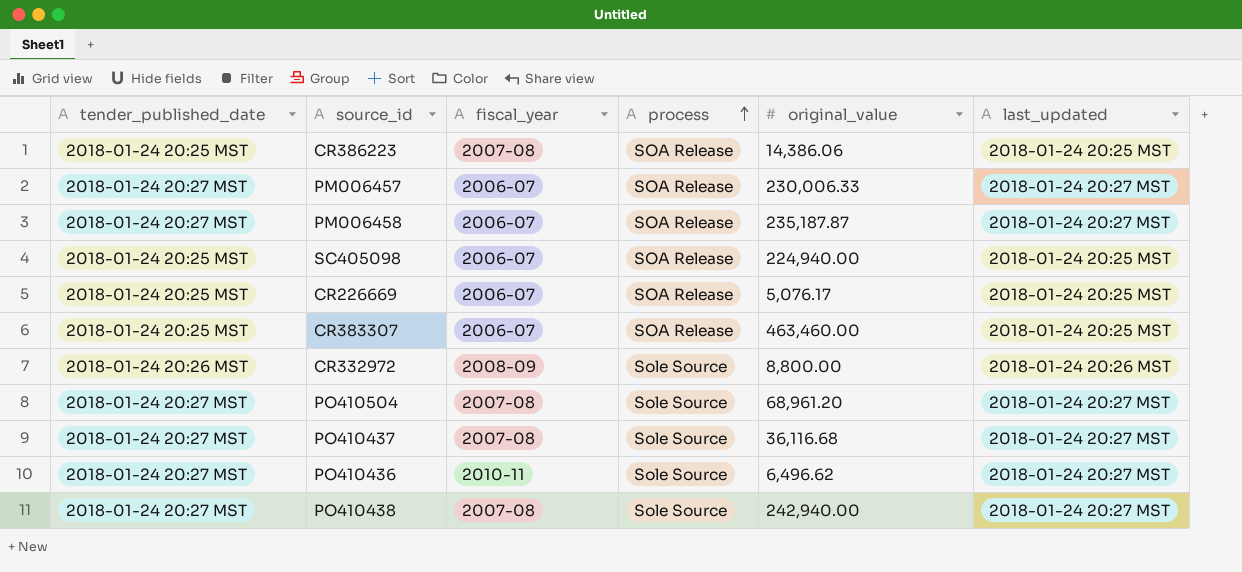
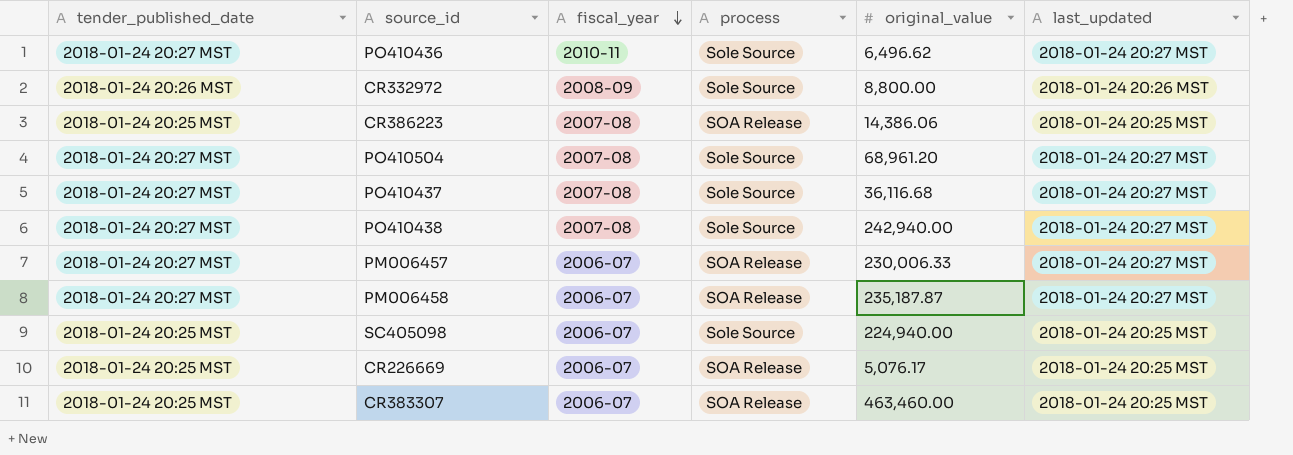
row order: process ascending -> fiscal_year descending
SC405098 | process: SOA Release -> Sole Source

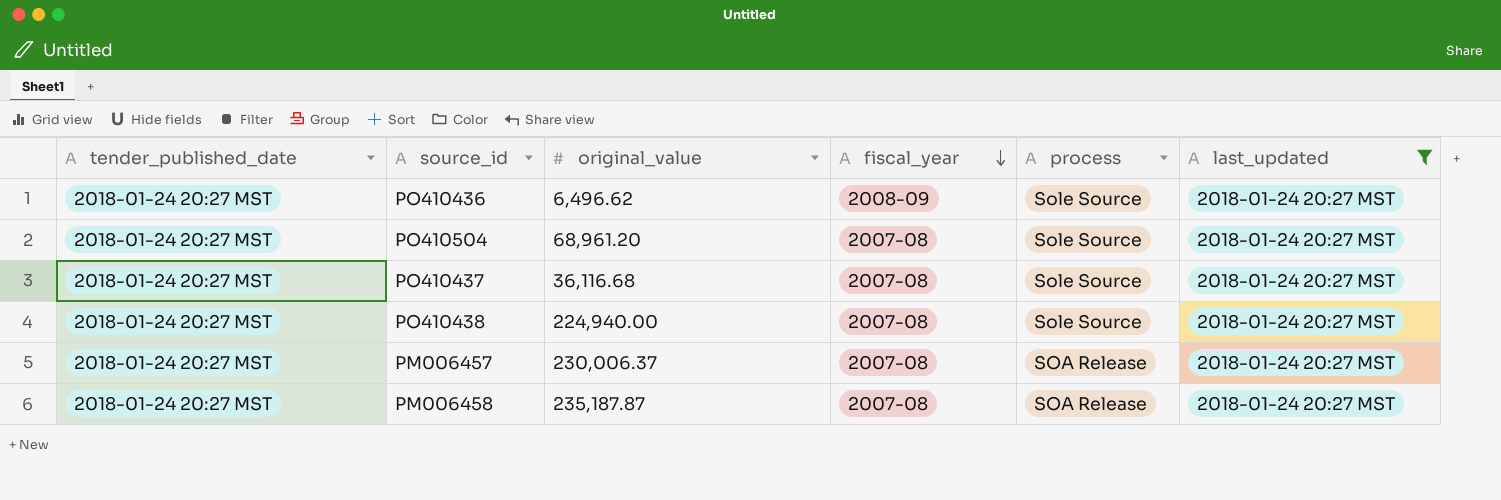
filter: none -> last_updated = 2018-01-24 20:27 MST
column original_value | position: 5 -> 3
PO410436 | fiscal_year: 2010-11 -> 2008-09
PO410438 | original_value: 242,940.00 -> 224,940.00
PM006457 | original_value: 230,006.33 -> 230,006.37
PM006457 | fiscal_year: 2006-07 -> 2007-08
PM006458 | fiscal_year: 2006-07 -> 2007-08

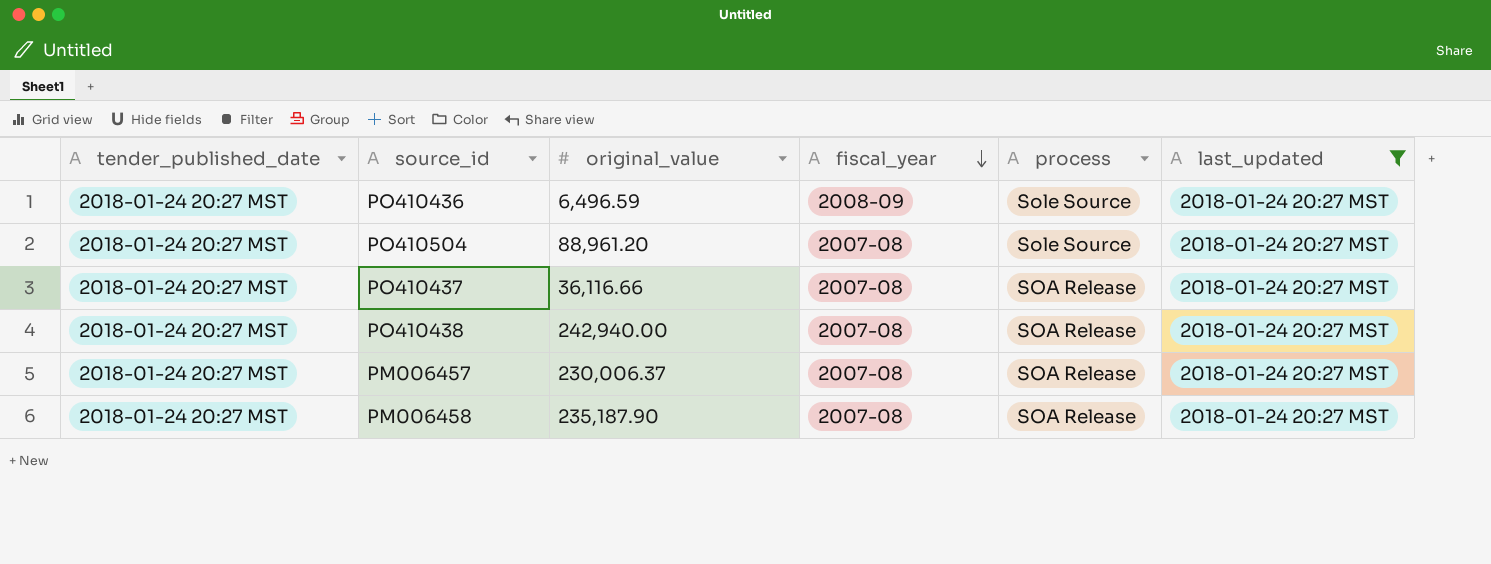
PO410436 | original_value: 6,496.62 -> 6,496.59
PO410504 | original_value: 68,961.20 -> 88,961.20
PO410437 | original_value: 36,116.68 -> 36,116.66
PO410437 | process: Sole Source -> SOA Release
PO410438 | original_value: 224,940.00 -> 242,940.00
PO410438 | process: Sole Source -> SOA Release
PM006458 | original_value: 235,187.87 -> 235,187.90

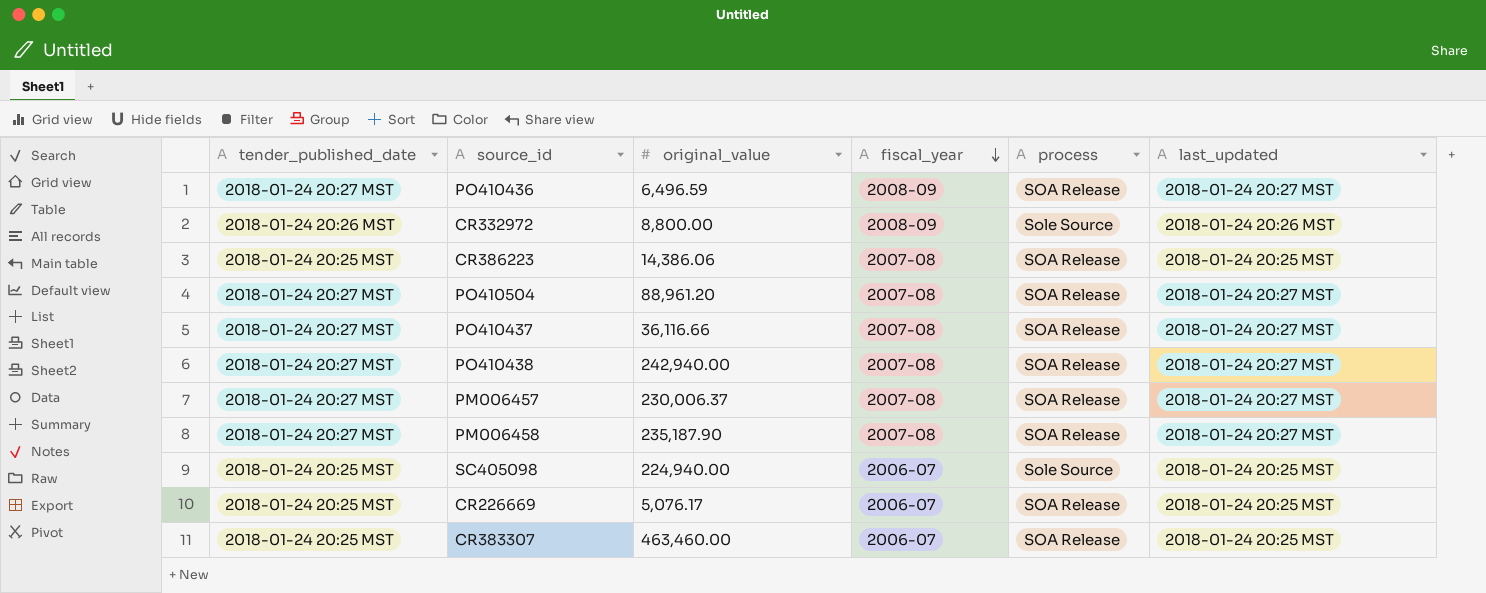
filter: last_updated = 2018-01-24 20:27 MST -> none
PO410436 | process: Sole Source -> SOA Release
PO410504 | process: Sole Source -> SOA Release

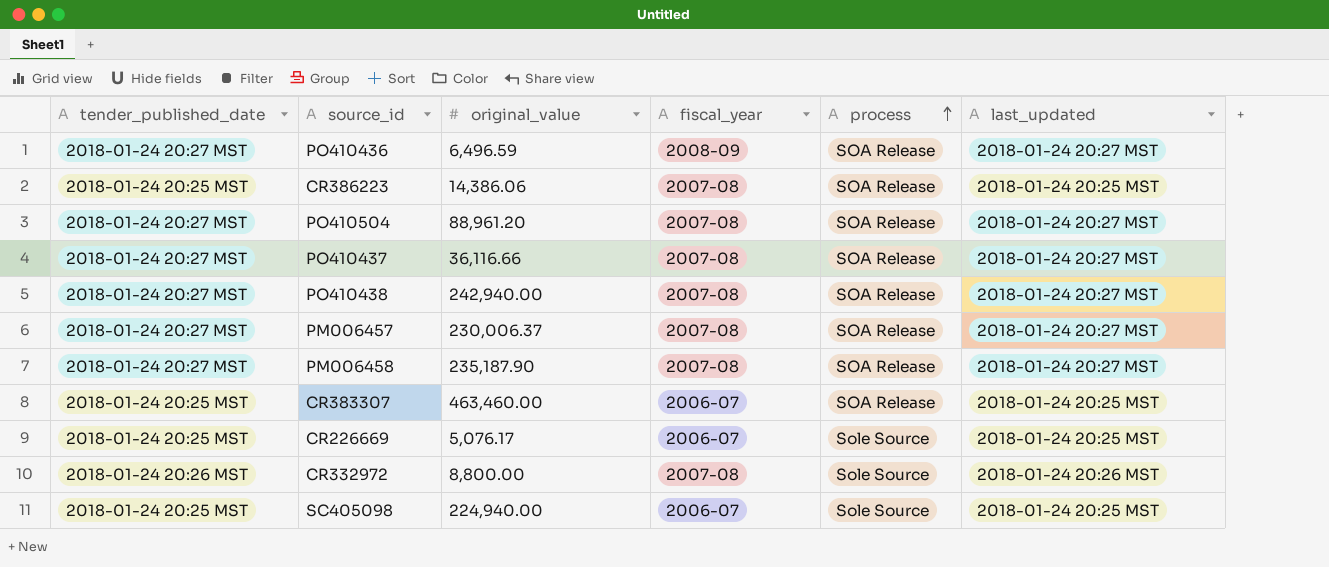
row order: fiscal_year descending -> process ascending
CR226669 | process: SOA Release -> Sole Source
CR332972 | fiscal_year: 2008-09 -> 2007-08

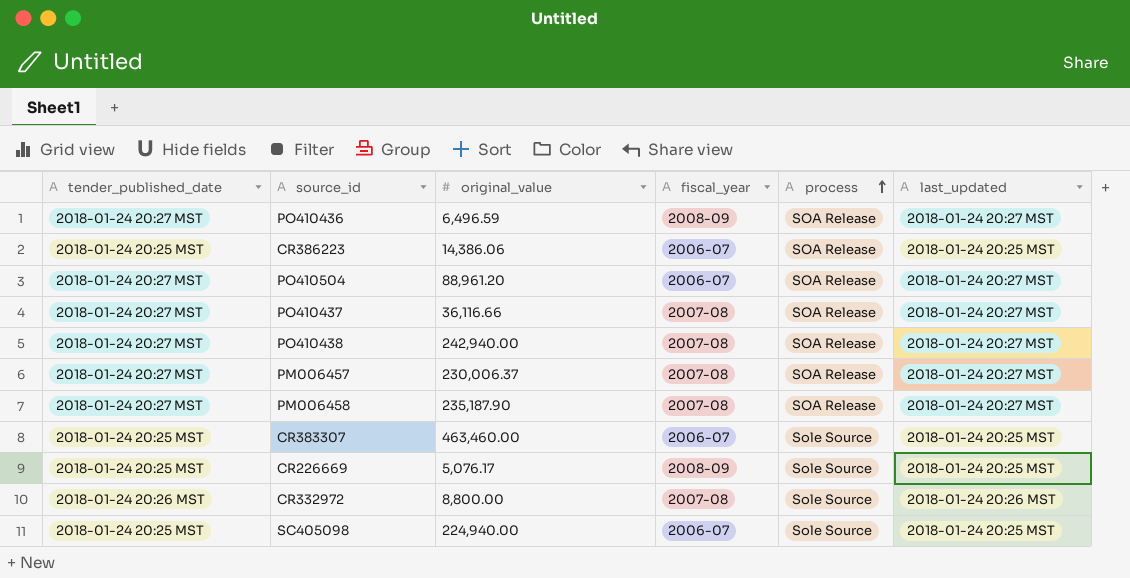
CR386223 | fiscal_year: 2007-08 -> 2006-07
PO410504 | fiscal_year: 2007-08 -> 2006-07
CR383307 | process: SOA Release -> Sole Source
CR226669 | fiscal_year: 2006-07 -> 2008-09

